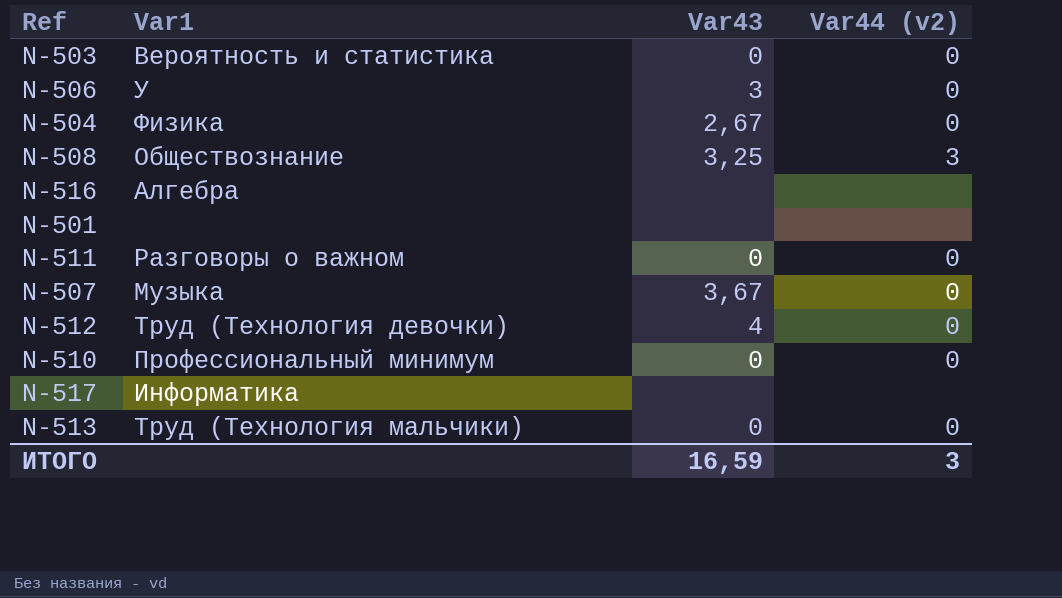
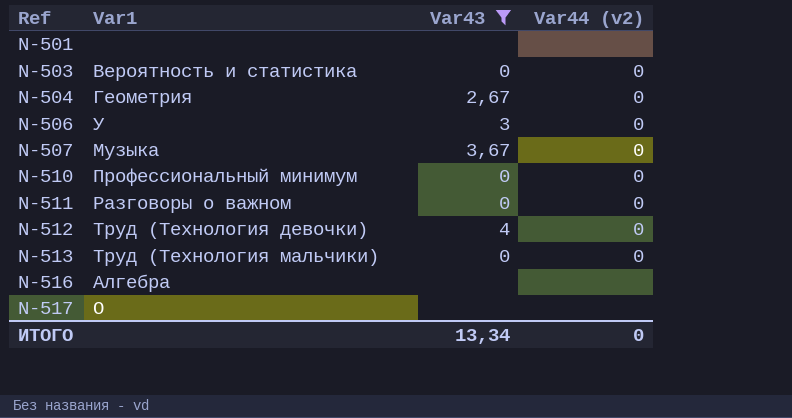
filter: none -> Var43 != 3,25
row order: none -> Ref ascending
N-504 | Var1: Физика -> Геометрия
N-517 | Var1: Информатика -> О
ИТОГО | Var43: 16,59 -> 13,34
ИТОГО | Var44 (v2): 3 -> 0

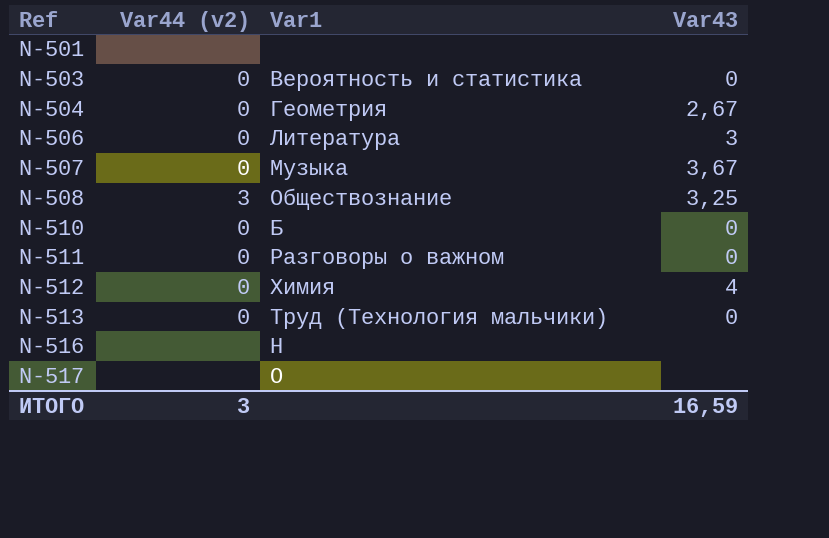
filter: Var43 != 3,25 -> none
column Var44 (v2) | position: 4 -> 2
N-506 | Var1: У -> Литература
N-510 | Var1: Профессиональный минимум -> Б
N-512 | Var1: Труд (Технология девочки) -> Химия
N-516 | Var1: Алгебра -> Н
ИТОГО | Var44 (v2): 0 -> 3
ИТОГО | Var43: 13,34 -> 16,59

